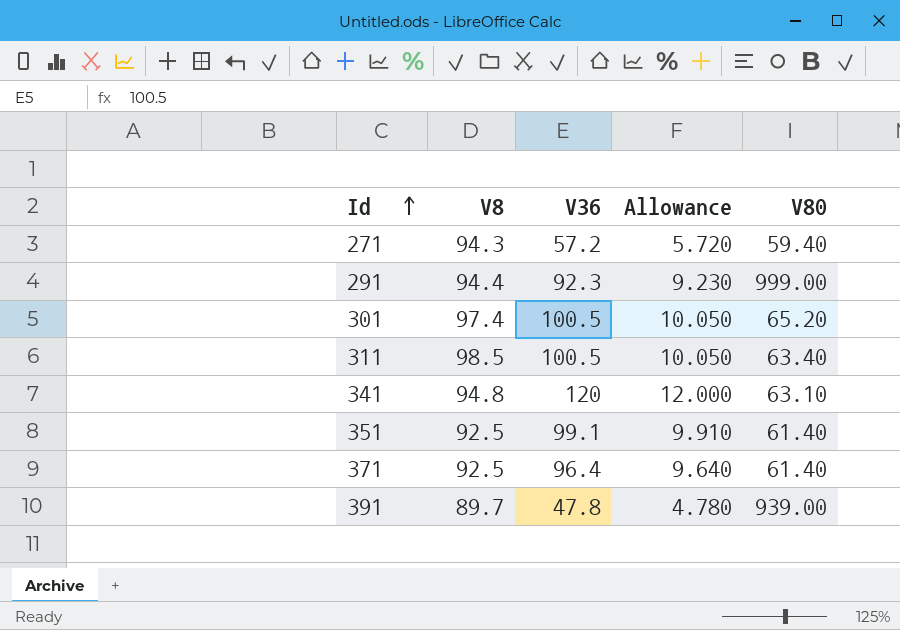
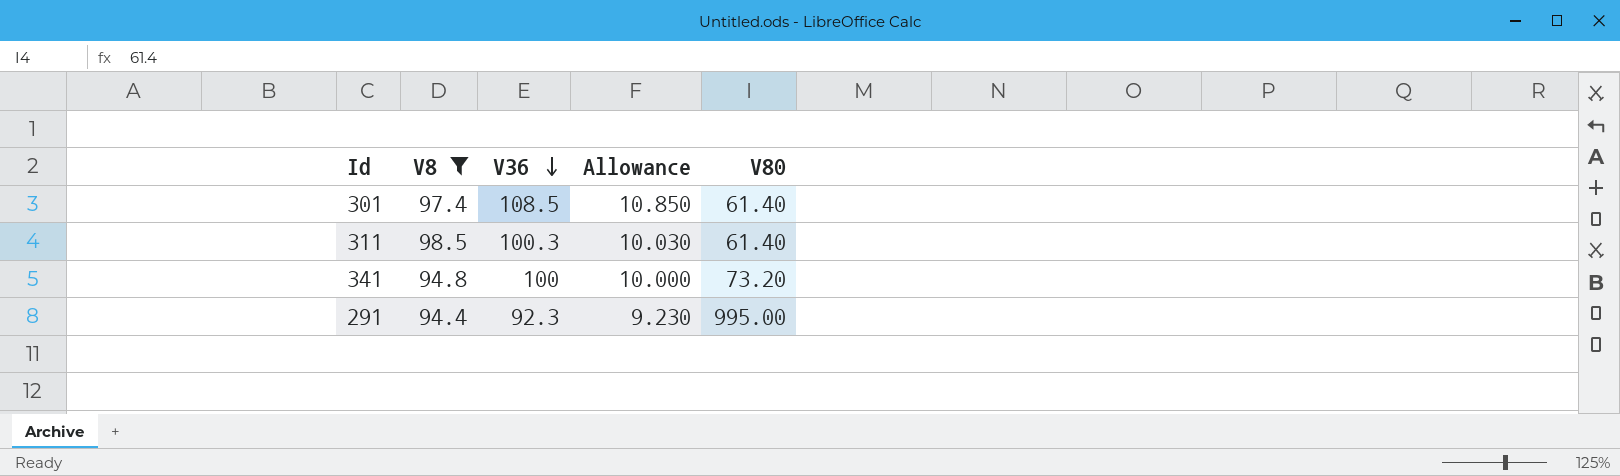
filter: none -> V8 >= 94.4
row order: Id ascending -> V36 descending
301 | V36: 100.5 -> 108.5
301 | Allowance: 10.050 -> 10.850
301 | V80: 65.20 -> 61.40
311 | V36: 100.5 -> 100.3
311 | Allowance: 10.050 -> 10.030
311 | V80: 63.40 -> 61.40
341 | V36: 120 -> 100
341 | Allowance: 12.000 -> 10.000
341 | V80: 63.10 -> 73.20
291 | V80: 999.00 -> 995.00

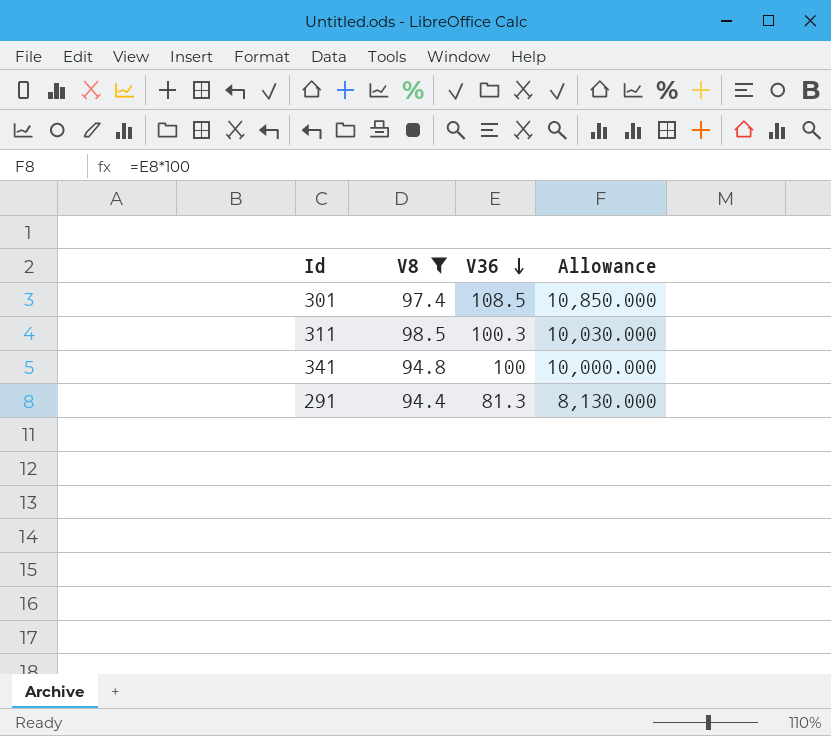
column V80 | position: 5 -> none
column Allowance | formula: [V36] * 0.1 -> [V36] * 100
291 | V36: 92.3 -> 81.3

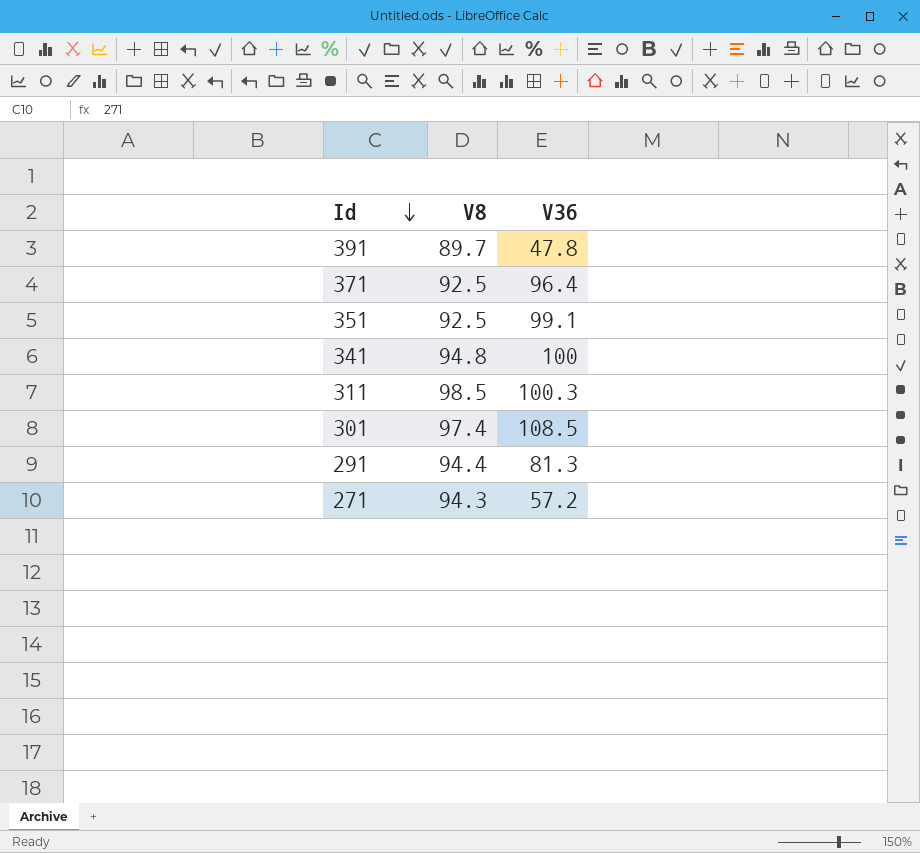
filter: V8 >= 94.4 -> none
row order: V36 descending -> Id descending
column Allowance | formula: [V36] * 100 -> none

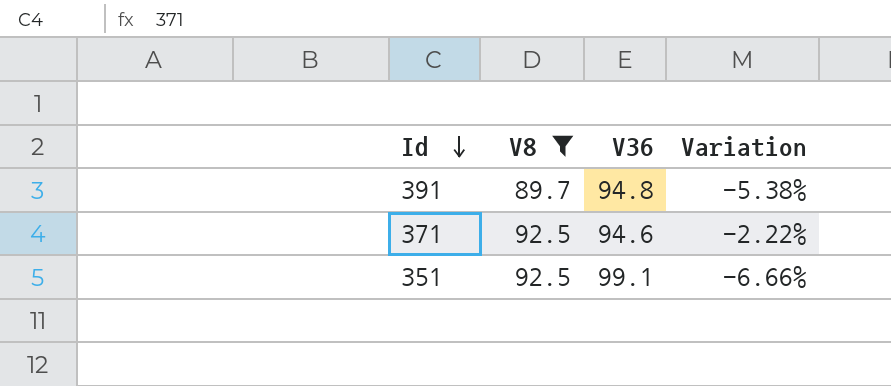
filter: none -> V8 <= 92.5
column Variation | formula: none -> ([V8] - [V36]) / [V36]
391 | V36: 47.8 -> 94.8
371 | V36: 96.4 -> 94.6

